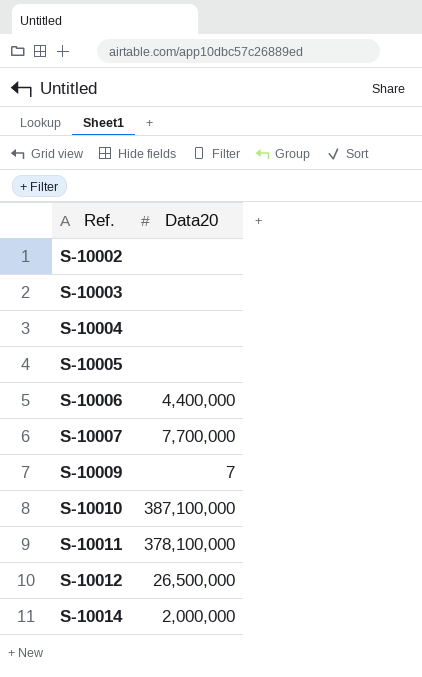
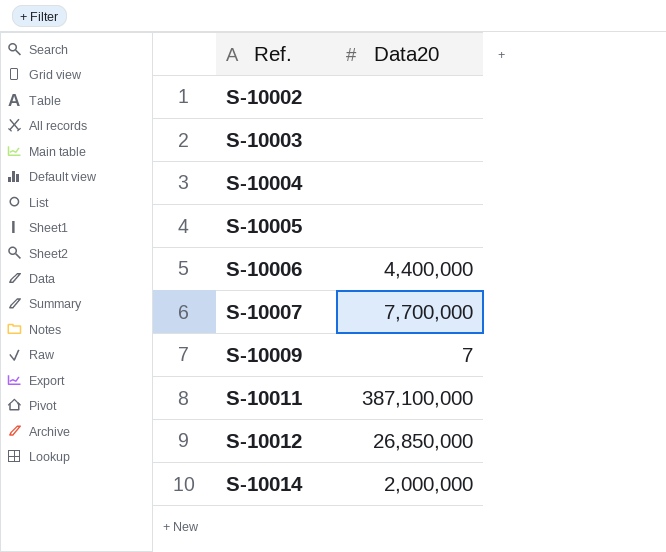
row S-10010: 387,100,000 -> none
S-10011 | Data20: 378,100,000 -> 387,100,000
S-10012 | Data20: 26,500,000 -> 26,850,000

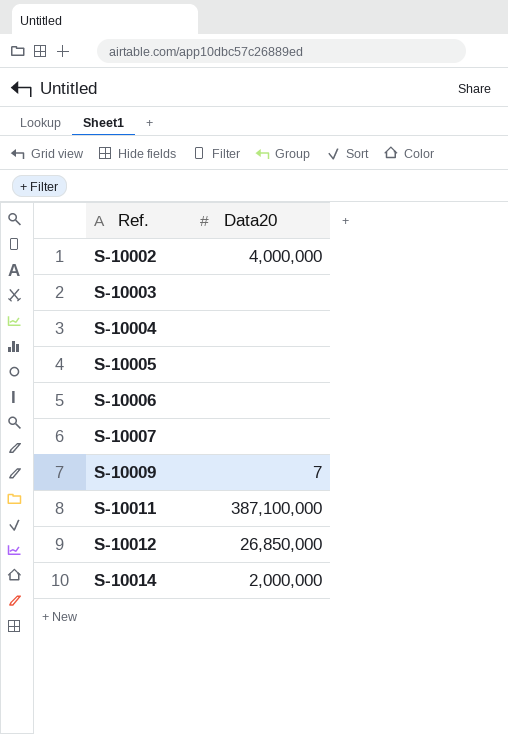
S-10002 | Data20: none -> 4,000,000
S-10006 | Data20: 4,400,000 -> none
S-10007 | Data20: 7,700,000 -> none

